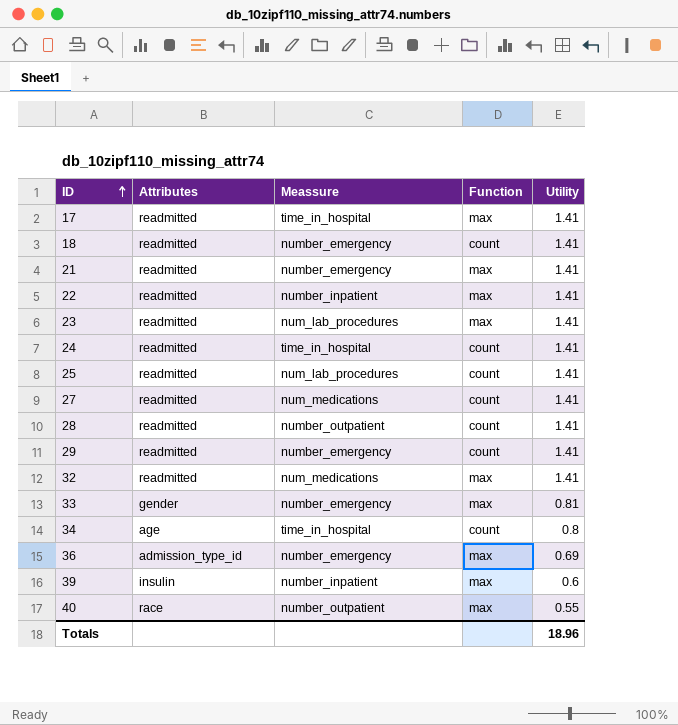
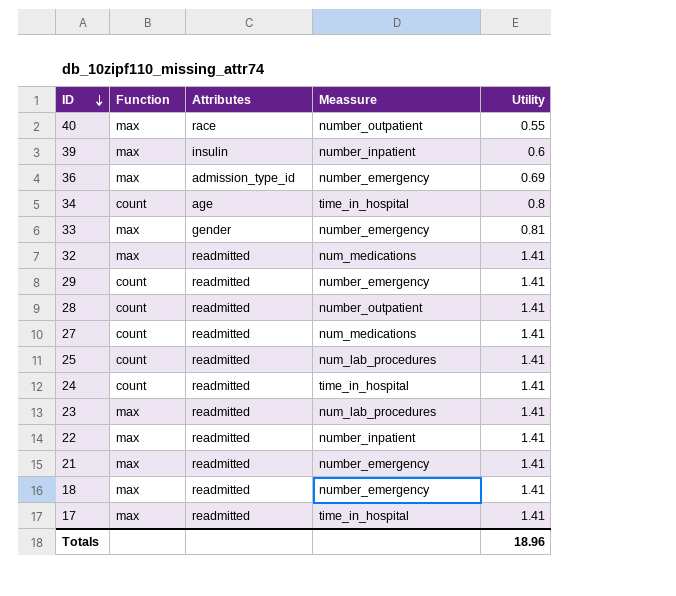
row order: ID ascending -> ID descending
column Function | position: 4 -> 2
18 | Function: count -> max

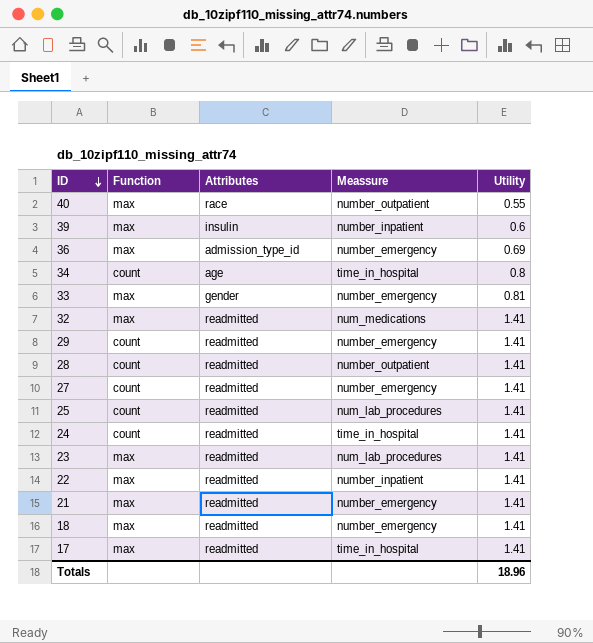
27 | Meassure: num_medications -> number_emergency

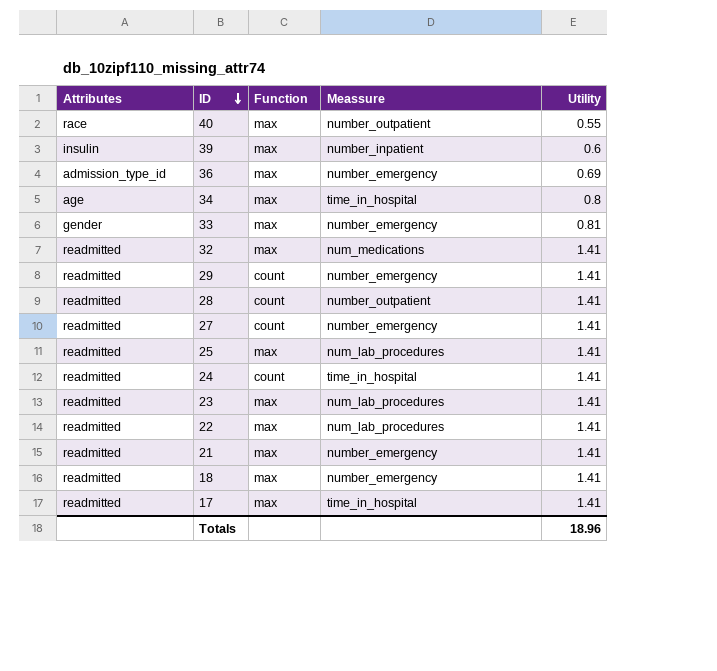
column Attributes | position: 3 -> 1
34 | Function: count -> max
25 | Function: count -> max
22 | Meassure: number_inpatient -> num_lab_procedures

